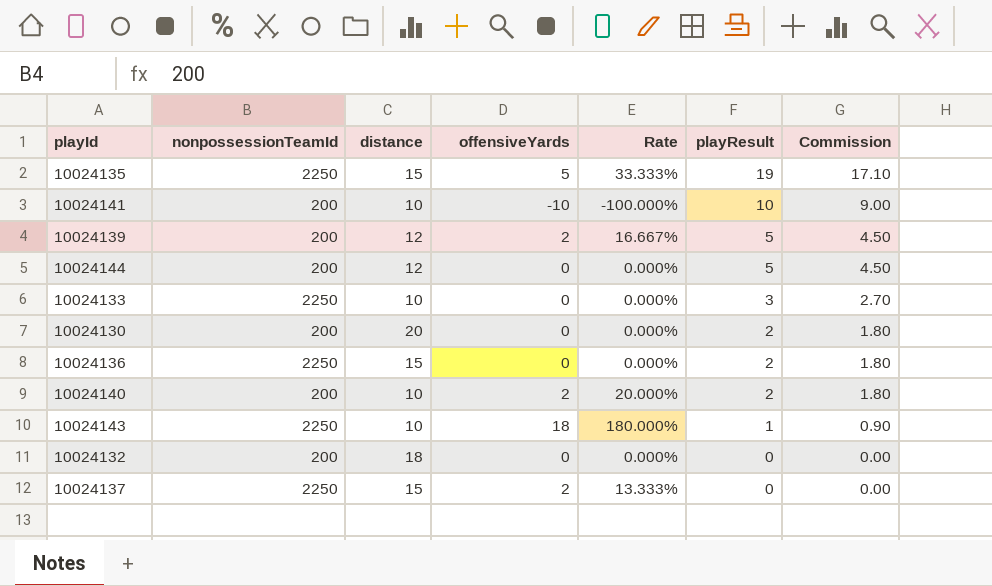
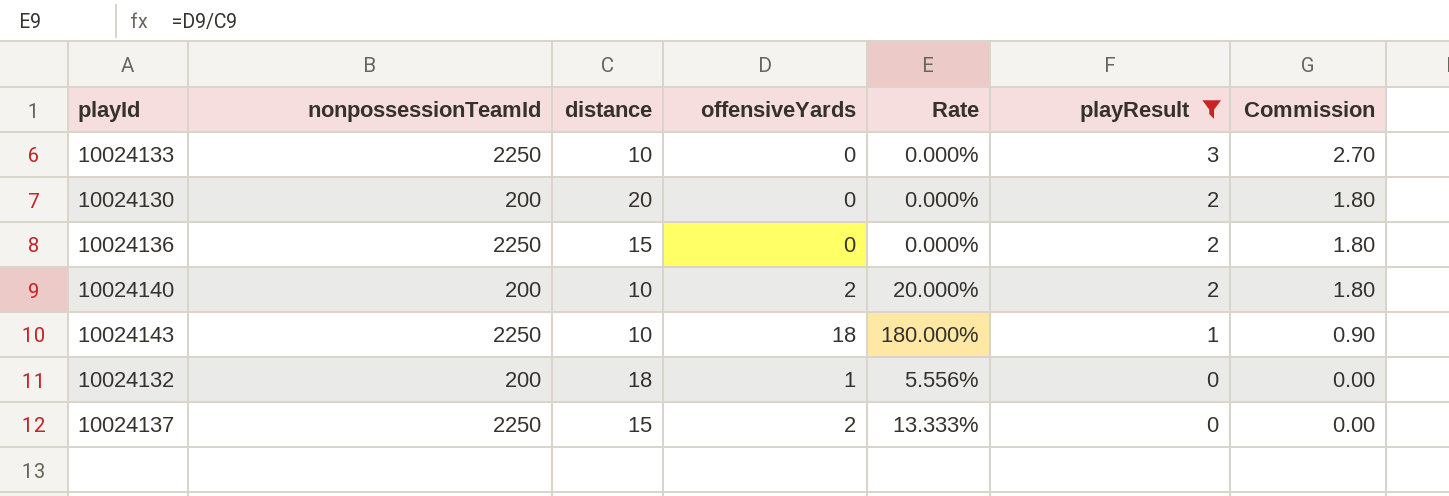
filter: none -> playResult <= 3
10024132 | offensiveYards: 0 -> 1
10024132 | Rate: 0.000% -> 5.556%

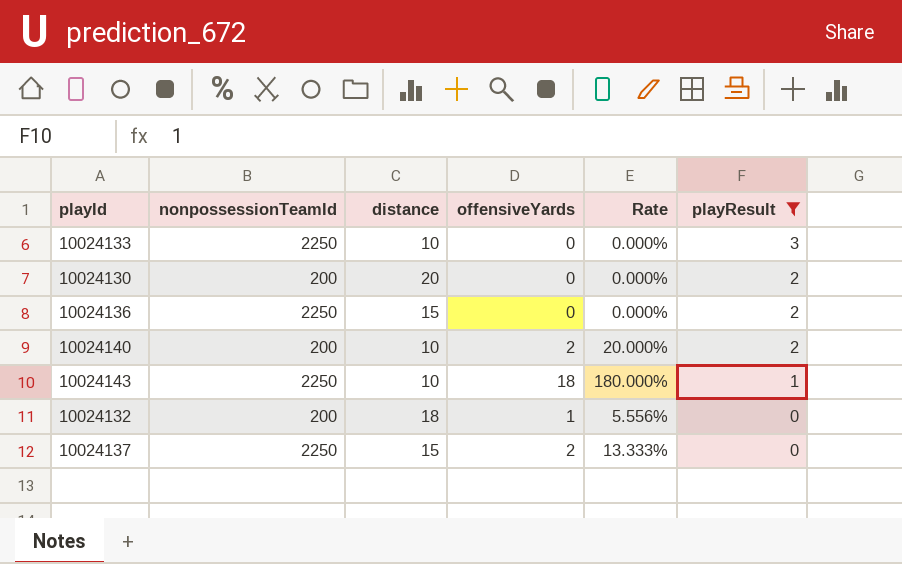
column Commission | formula: [playResult] * 0.9 -> none

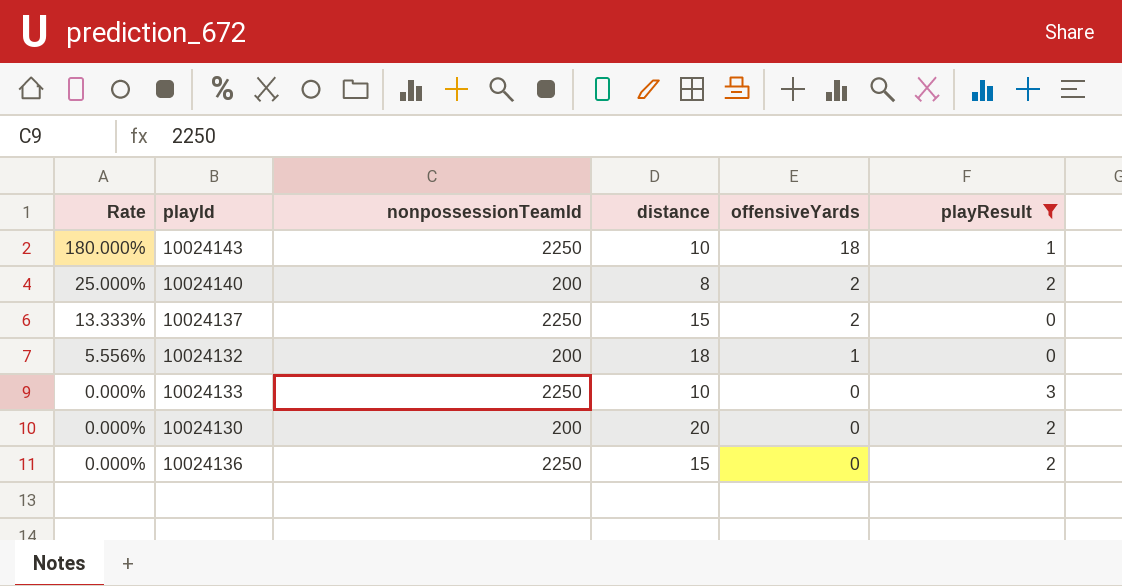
row order: playResult descending -> Rate descending
column Rate | position: 5 -> 1
10024140 | Rate: 20.000% -> 25.000%
10024140 | distance: 10 -> 8

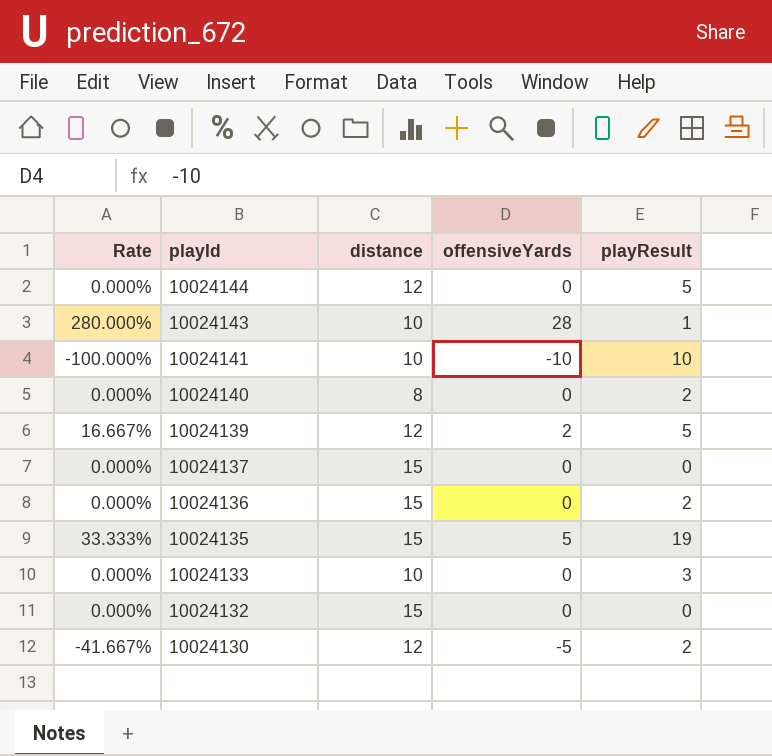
filter: playResult <= 3 -> none
row order: Rate descending -> playId descending
column nonpossessionTeamId | position: 3 -> none
10024143 | Rate: 180.000% -> 280.000%
10024143 | offensiveYards: 18 -> 28
10024140 | Rate: 25.000% -> 0.000%
10024140 | offensiveYards: 2 -> 0
10024137 | Rate: 13.333% -> 0.000%
10024137 | offensiveYards: 2 -> 0
10024132 | Rate: 5.556% -> 0.000%
10024132 | distance: 18 -> 15
10024132 | offensiveYards: 1 -> 0
10024130 | Rate: 0.000% -> -41.667%
10024130 | distance: 20 -> 12
10024130 | offensiveYards: 0 -> -5

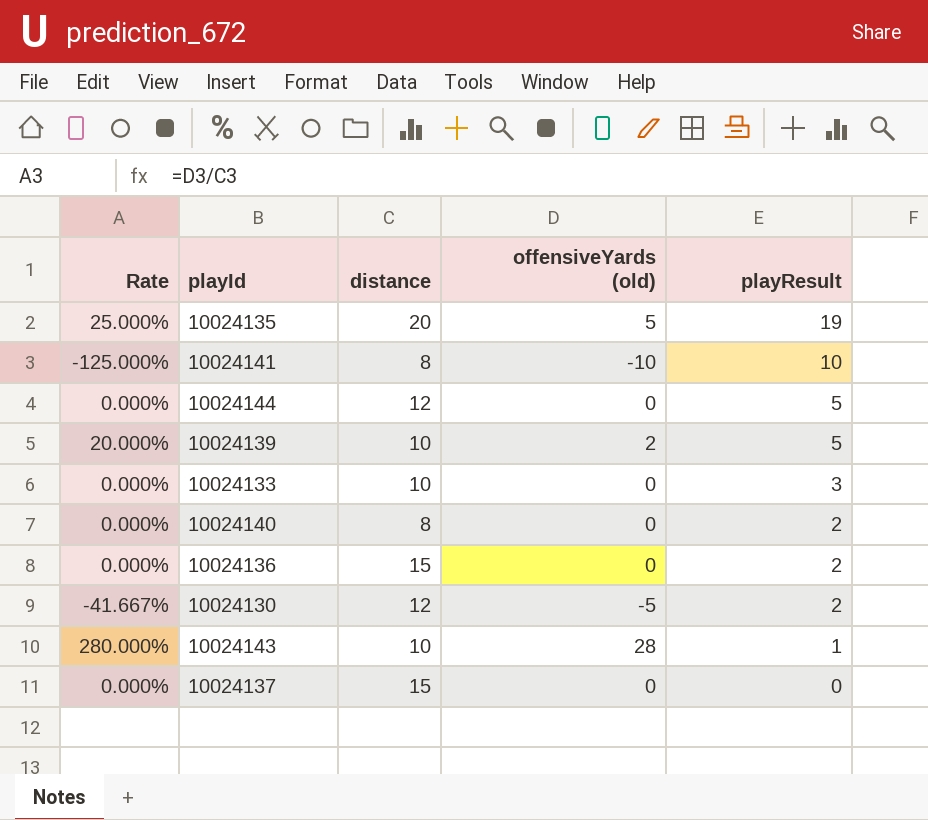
row order: playId descending -> playResult descending
column name: offensiveYards -> offensiveYards (old)
row 10024132: 0.000% | 15 | 0 | 0 -> none
10024135 | Rate: 33.333% -> 25.000%
10024135 | distance: 15 -> 20
10024141 | Rate: -100.000% -> -125.000%
10024141 | distance: 10 -> 8
10024139 | Rate: 16.667% -> 20.000%
10024139 | distance: 12 -> 10

